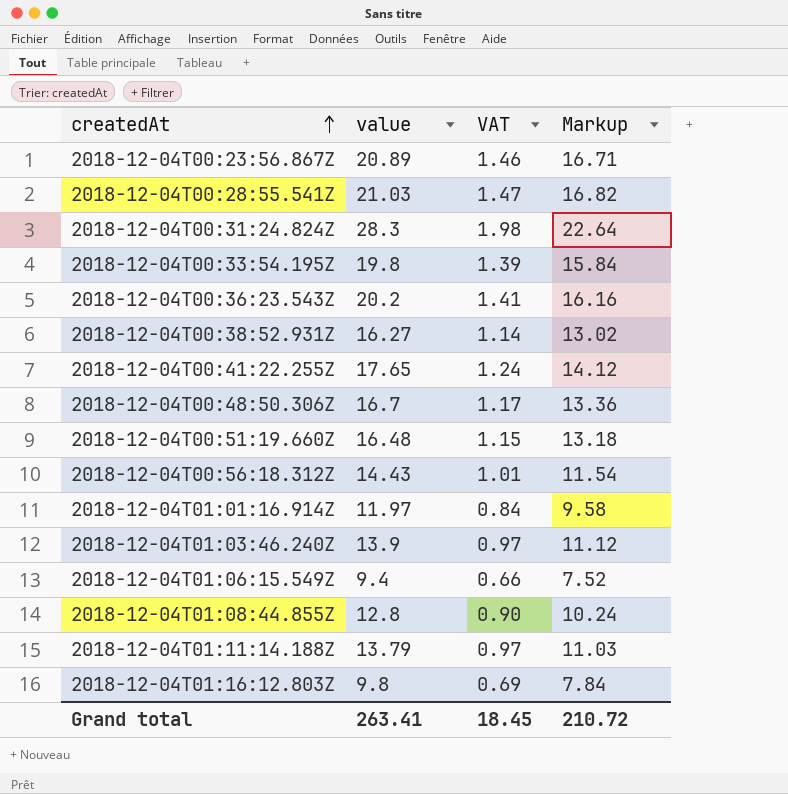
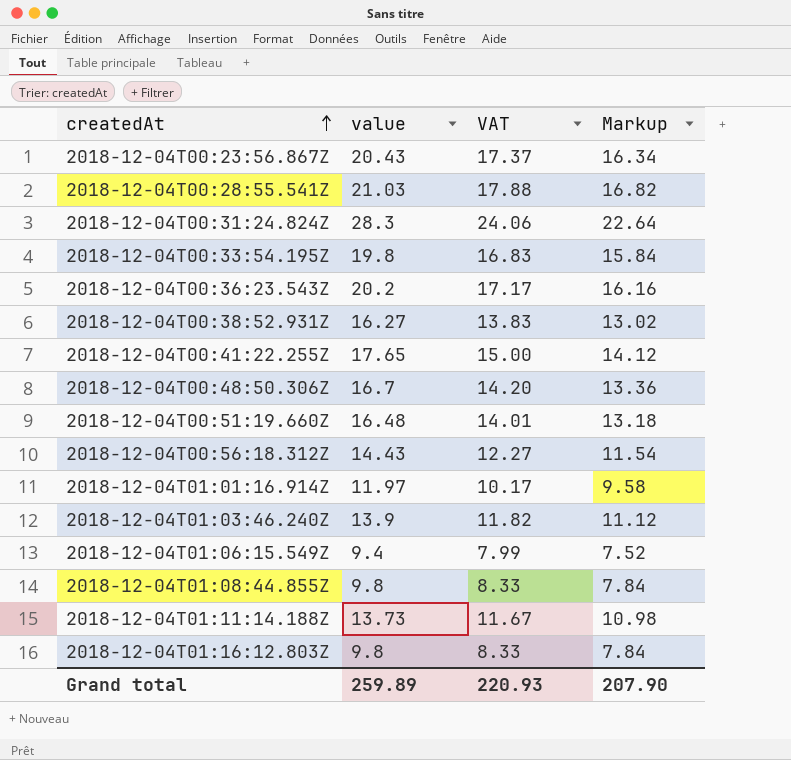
column VAT | formula: [value] * 0.07 -> [value] * 0.85
2018-12-04T00:23:56.867Z | value: 20.89 -> 20.43
2018-12-04T00:23:56.867Z | Markup: 16.71 -> 16.34
2018-12-04T01:08:44.855Z | value: 12.8 -> 9.8
2018-12-04T01:08:44.855Z | Markup: 10.24 -> 7.84
2018-12-04T01:11:14.188Z | value: 13.79 -> 13.73
2018-12-04T01:11:14.188Z | Markup: 11.03 -> 10.98
Grand total | value: 263.41 -> 259.89
Grand total | VAT: 18.45 -> 220.93
Grand total | Markup: 210.72 -> 207.90

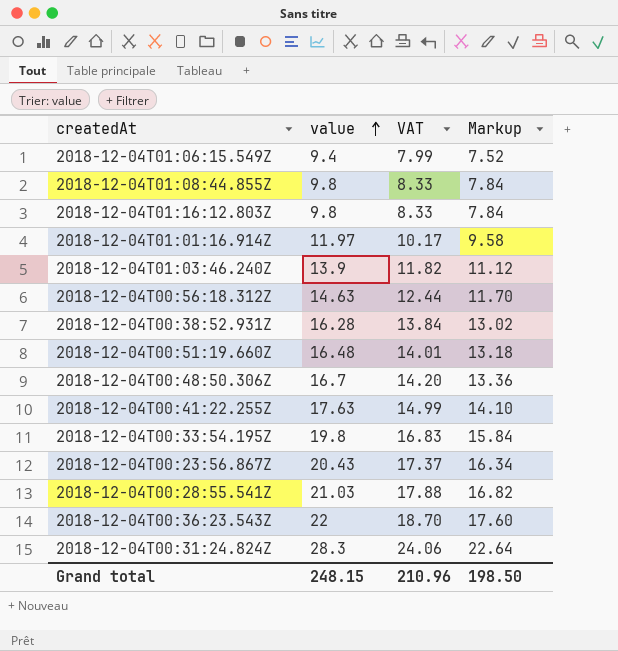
row order: createdAt ascending -> value ascending
row 2018-12-04T01:11:14.188Z: 13.73 | 11.67 | 10.98 -> none
2018-12-04T00:56:18.312Z | value: 14.43 -> 14.63
2018-12-04T00:56:18.312Z | VAT: 12.27 -> 12.44
2018-12-04T00:56:18.312Z | Markup: 11.54 -> 11.70
2018-12-04T00:38:52.931Z | value: 16.27 -> 16.28
2018-12-04T00:38:52.931Z | VAT: 13.83 -> 13.84
2018-12-04T00:41:22.255Z | value: 17.65 -> 17.63
2018-12-04T00:41:22.255Z | VAT: 15.00 -> 14.99
2018-12-04T00:41:22.255Z | Markup: 14.12 -> 14.10
2018-12-04T00:36:23.543Z | value: 20.2 -> 22
2018-12-04T00:36:23.543Z | VAT: 17.17 -> 18.70
2018-12-04T00:36:23.543Z | Markup: 16.16 -> 17.60
Grand total | value: 259.89 -> 248.15
Grand total | VAT: 220.93 -> 210.96
Grand total | Markup: 207.90 -> 198.50

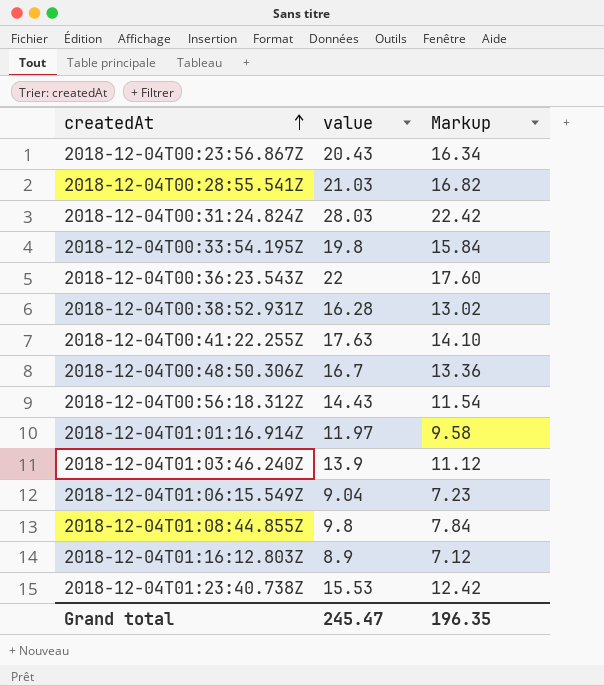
row order: value ascending -> createdAt ascending
column VAT | formula: [value] * 0.85 -> none
row 2018-12-04T00:51:19.660Z: 16.48 | 14.01 | 13.18 -> none
2018-12-04T00:31:24.824Z | value: 28.3 -> 28.03
2018-12-04T00:31:24.824Z | Markup: 22.64 -> 22.42
2018-12-04T00:56:18.312Z | value: 14.63 -> 14.43
2018-12-04T00:56:18.312Z | Markup: 11.70 -> 11.54
2018-12-04T01:06:15.549Z | value: 9.4 -> 9.04
2018-12-04T01:06:15.549Z | Markup: 7.52 -> 7.23
2018-12-04T01:16:12.803Z | value: 9.8 -> 8.9
2018-12-04T01:16:12.803Z | Markup: 7.84 -> 7.12
row 2018-12-04T01:23:40.738Z: none -> 15.53 | 12.42
Grand total | value: 248.15 -> 245.47
Grand total | Markup: 198.50 -> 196.35

